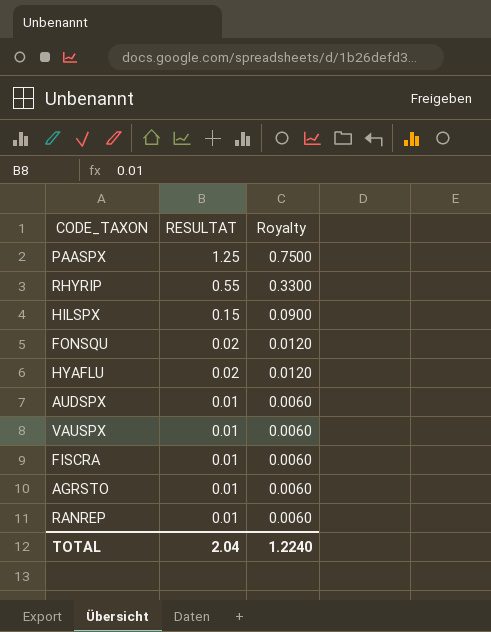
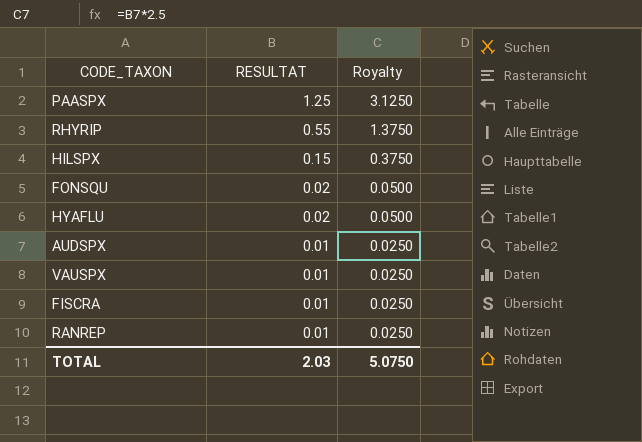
column Royalty | formula: [RESULTAT] * 0.6 -> [RESULTAT] * 2.5
row AGRSTO: 0.01 | 0.0060 -> none
TOTAL | RESULTAT: 2.04 -> 2.03
TOTAL | Royalty: 1.2240 -> 5.0750

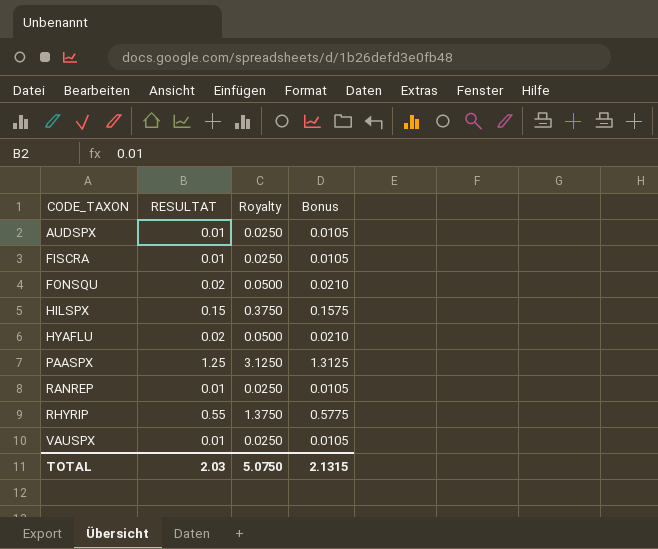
row order: RESULTAT descending -> CODE_TAXON ascending
column Bonus | formula: none -> [RESULTAT] * 1.05

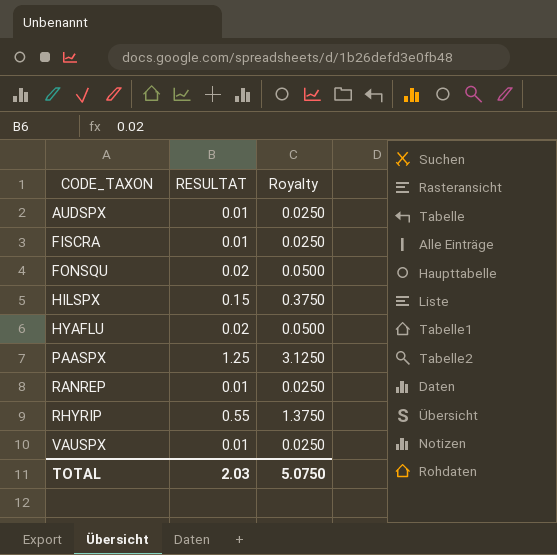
column Bonus | formula: [RESULTAT] * 1.05 -> none

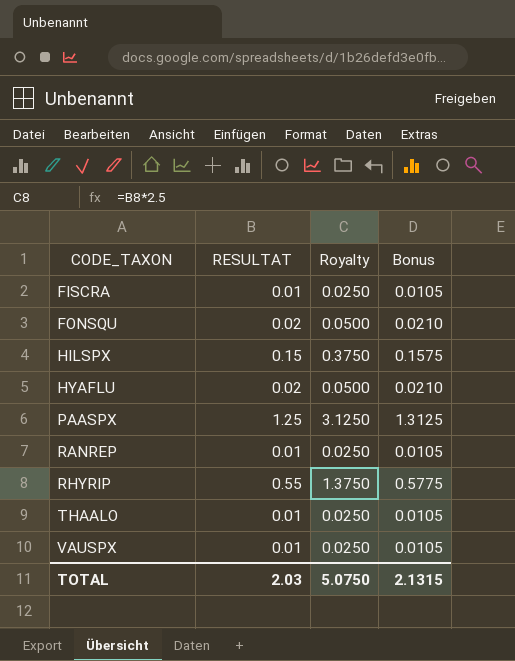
column Bonus | formula: none -> [RESULTAT] * 1.05
row AUDSPX: 0.01 | 0.0250 -> none
row THAALO: none -> 0.01 | 0.0250 | 0.0105

